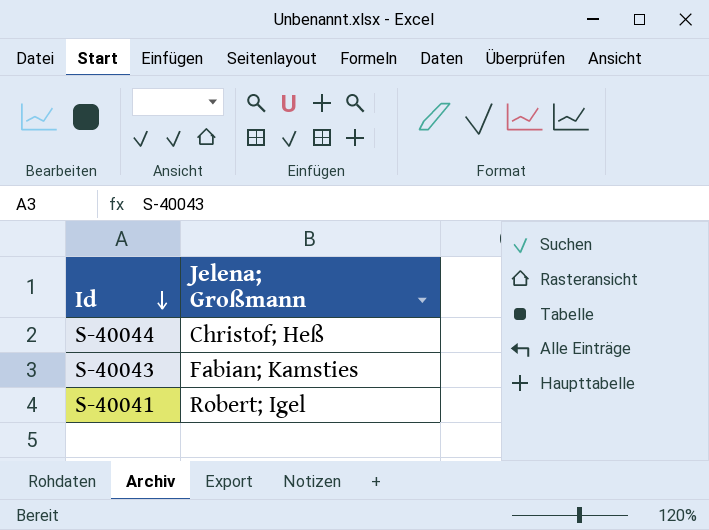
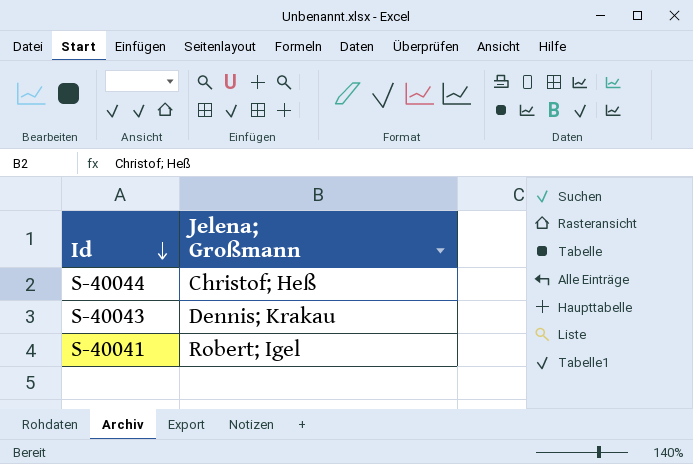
S-40043 | Jelena; Großmann: Fabian; Kamsties -> Dennis; Krakau

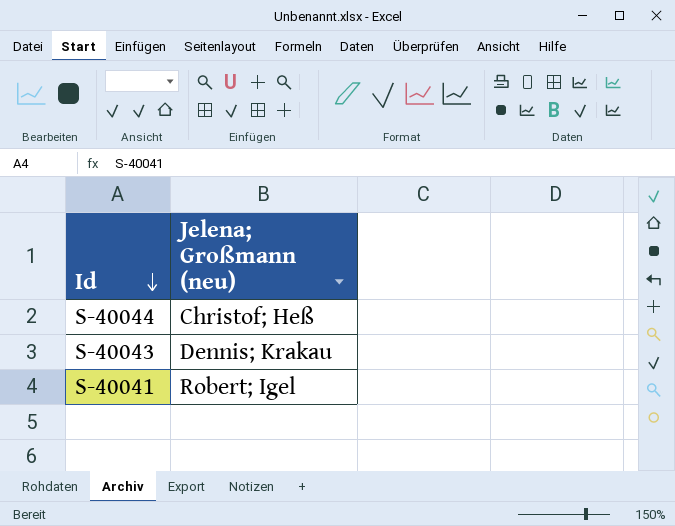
column name: Jelena; Großmann -> Jelena; Großmann (neu)

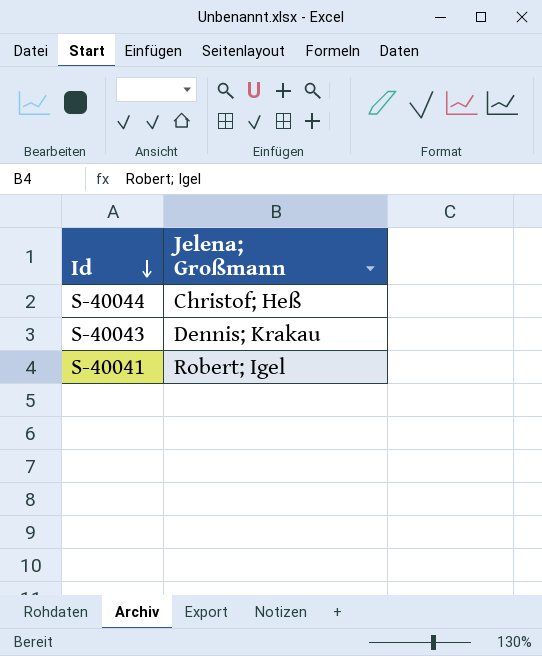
column name: Jelena; Großmann (neu) -> Jelena; Großmann

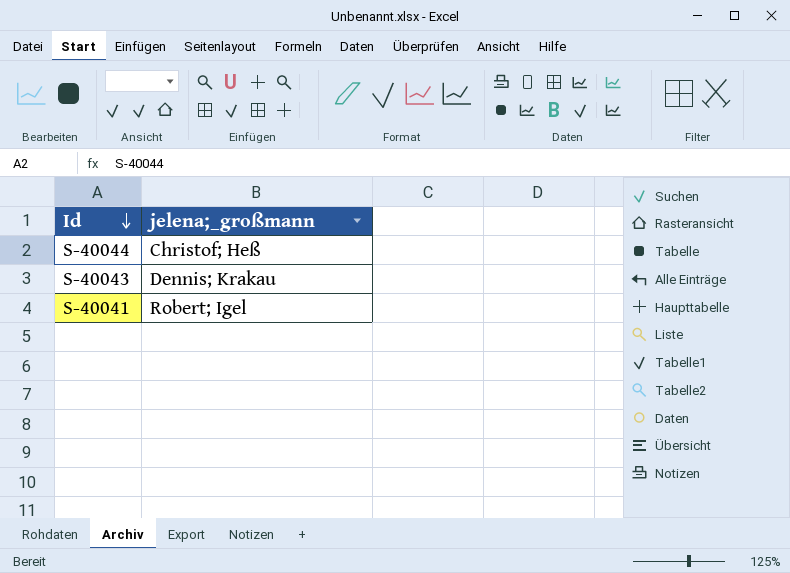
column name: Jelena; Großmann -> jelena;_großmann

